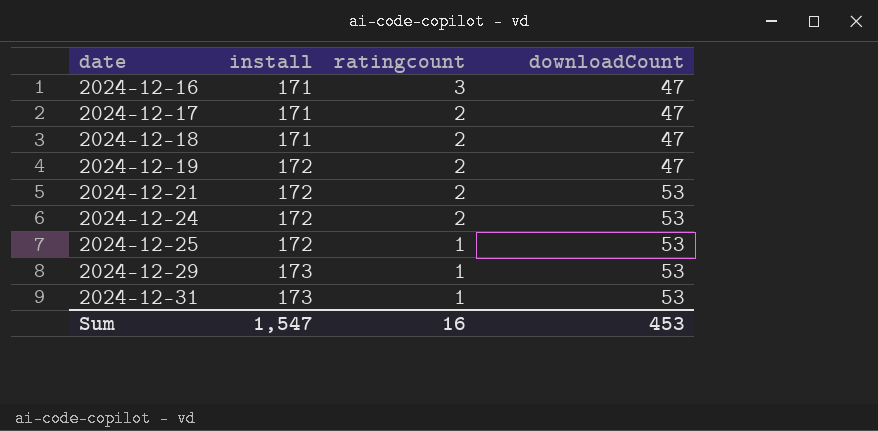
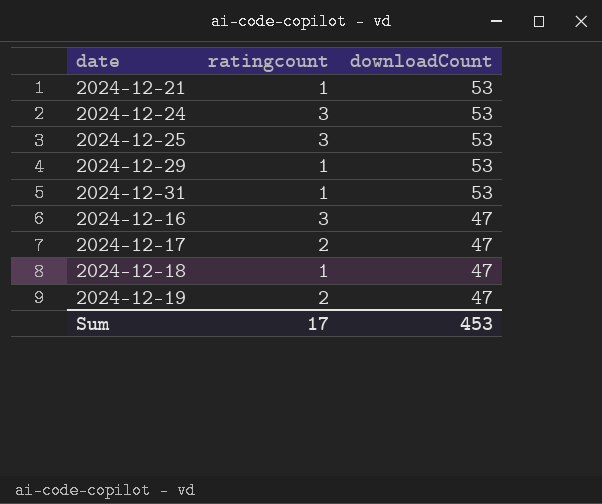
row order: date ascending -> downloadCount descending
column install | position: 2 -> none
2024-12-21 | ratingcount: 2 -> 1
2024-12-24 | ratingcount: 2 -> 3
2024-12-25 | ratingcount: 1 -> 3
2024-12-18 | ratingcount: 2 -> 1
Sum | ratingcount: 16 -> 17

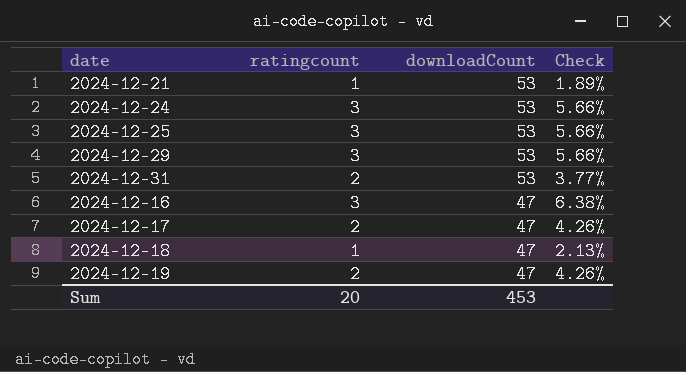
column Check | formula: none -> [ratingcount] / [downloadCount]
2024-12-29 | ratingcount: 1 -> 3
2024-12-31 | ratingcount: 1 -> 2
Sum | ratingcount: 17 -> 20

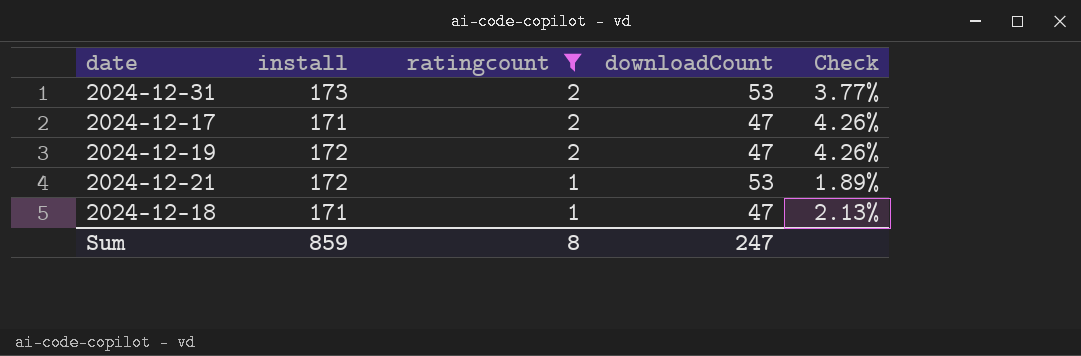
filter: none -> ratingcount != 3
row order: downloadCount descending -> ratingcount descending
column install | position: none -> 2
Sum | ratingcount: 20 -> 8
Sum | downloadCount: 453 -> 247

